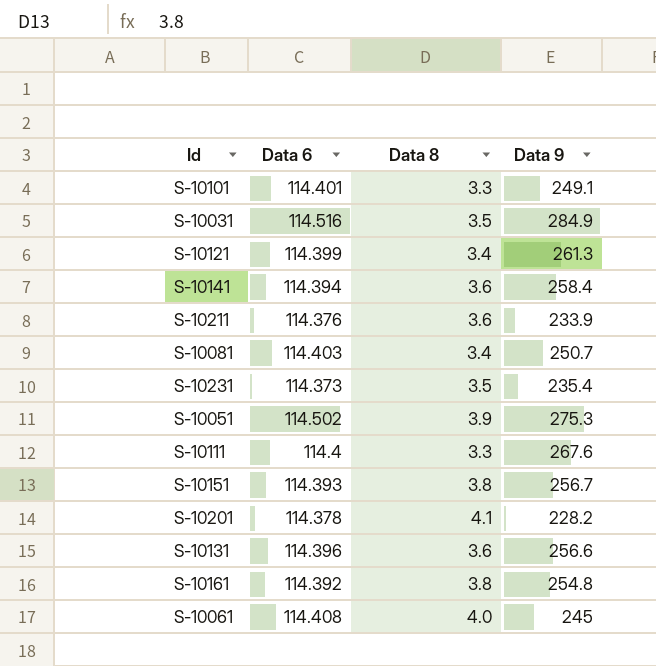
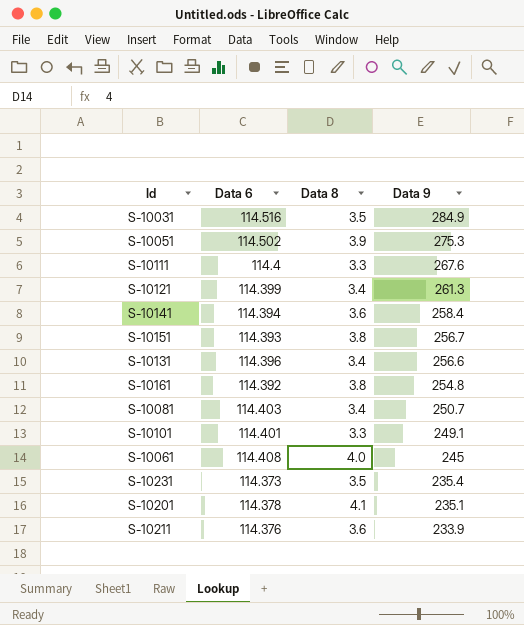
row order: none -> Data 9 descending
S-10131 | Data 8: 3.6 -> 3.4
S-10201 | Data 9: 228.2 -> 235.1

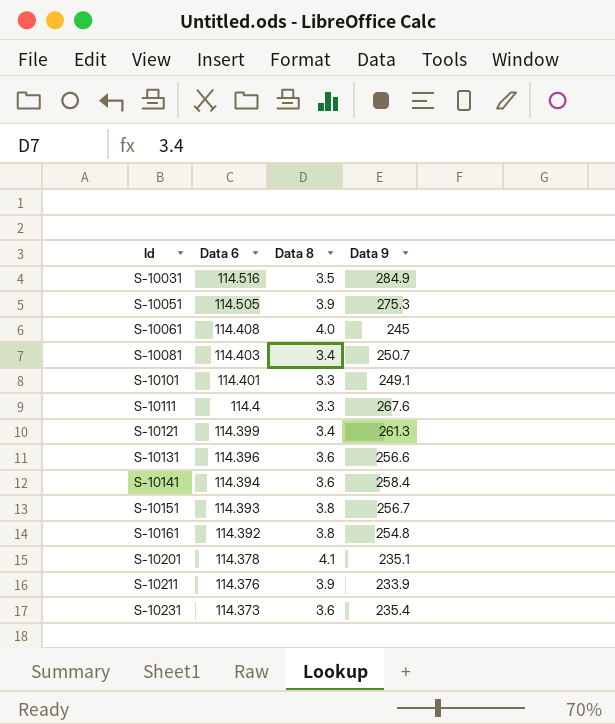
row order: Data 9 descending -> Id ascending
S-10051 | Data 6: 114.502 -> 114.505
S-10131 | Data 8: 3.4 -> 3.6
S-10211 | Data 8: 3.6 -> 3.9
S-10231 | Data 8: 3.5 -> 3.6

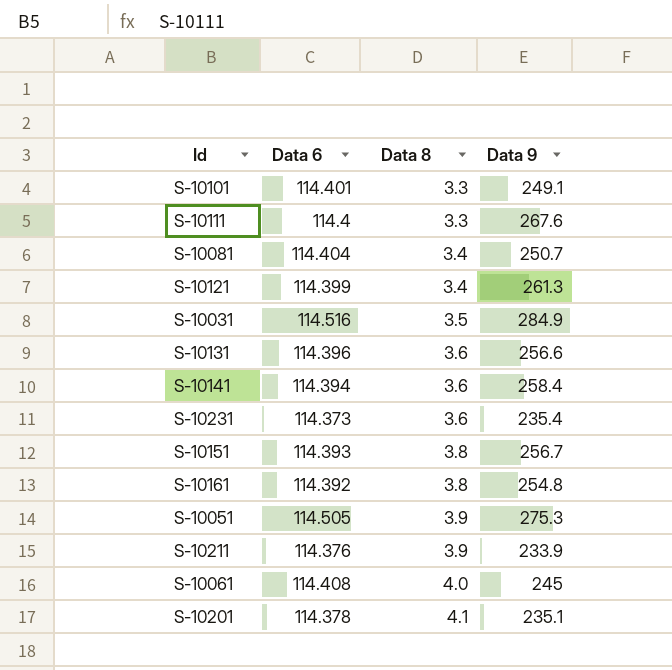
row order: Id ascending -> Data 8 ascending
S-10081 | Data 6: 114.403 -> 114.404

